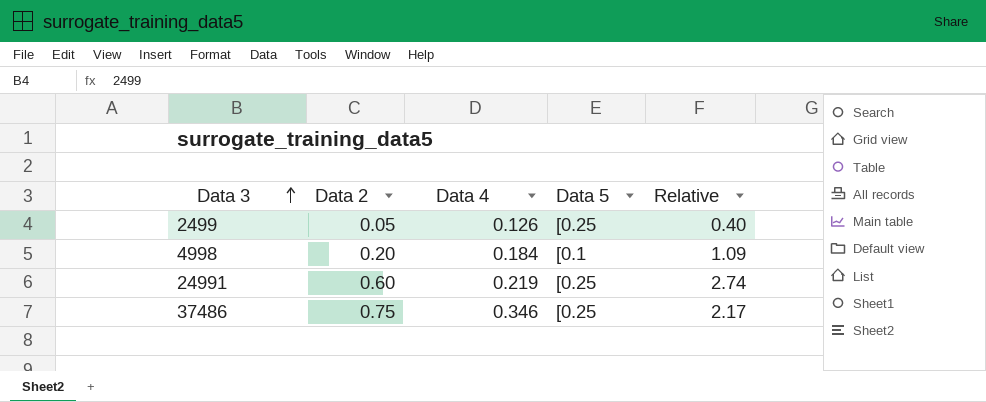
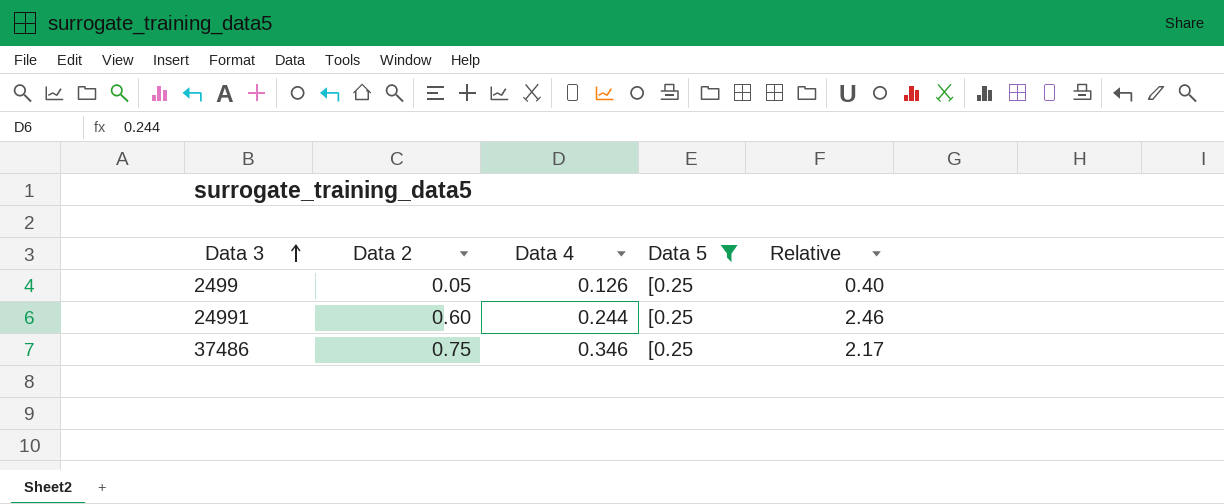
filter: none -> Data 5 = [0.25
24991 | Data 4: 0.219 -> 0.244
24991 | Relative: 2.74 -> 2.46

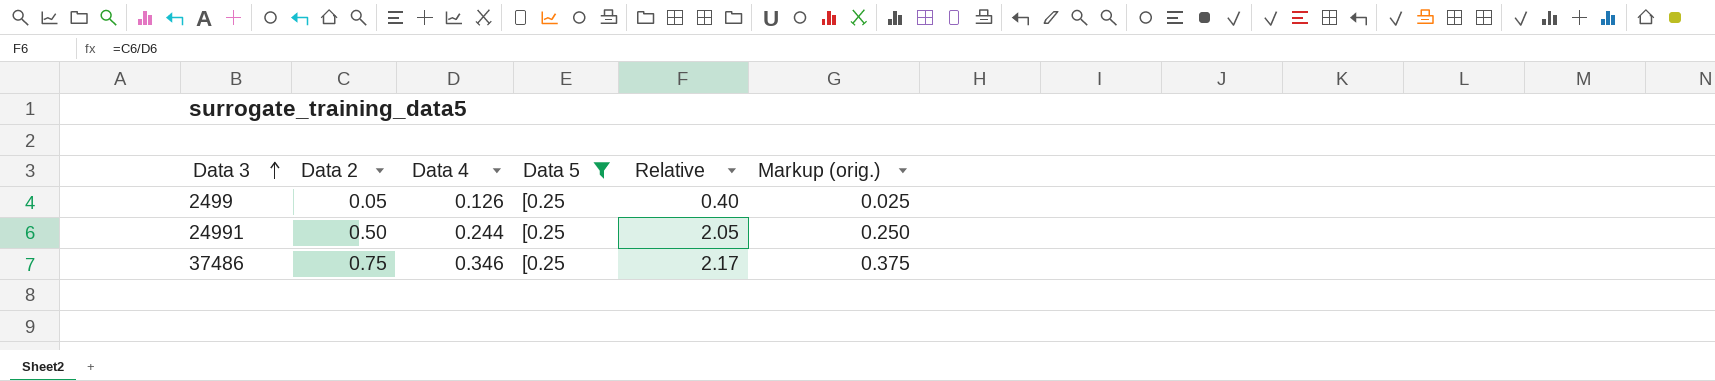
column Markup (orig.) | formula: none -> [Data 2] * 0.5
24991 | Data 2: 0.60 -> 0.50
24991 | Relative: 2.46 -> 2.05

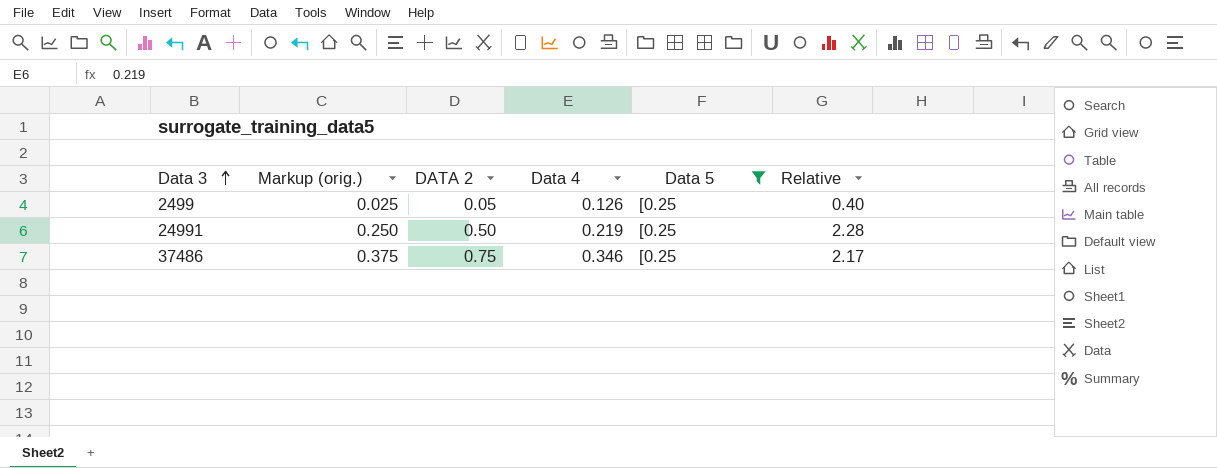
column Markup (orig.) | position: 6 -> 2
column name: Data 2 -> DATA 2
24991 | Data 4: 0.244 -> 0.219
24991 | Relative: 2.05 -> 2.28

